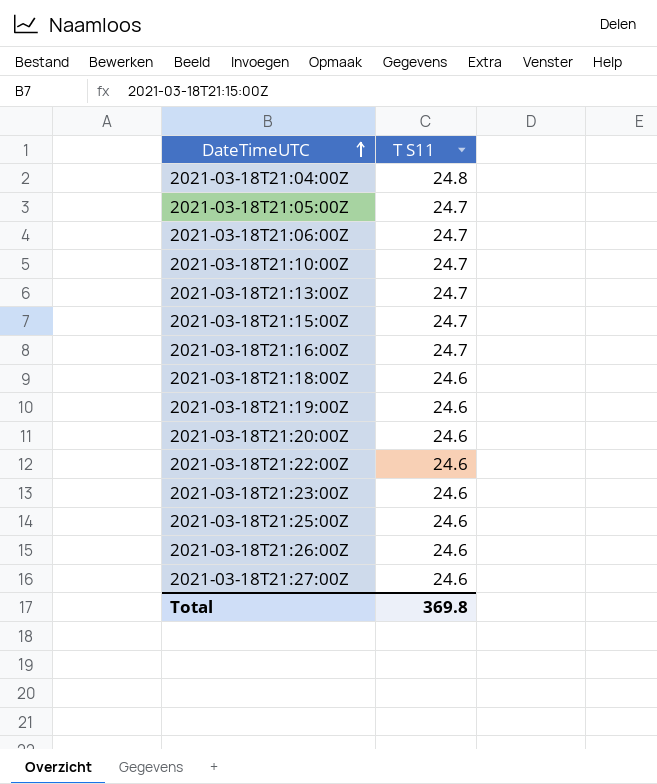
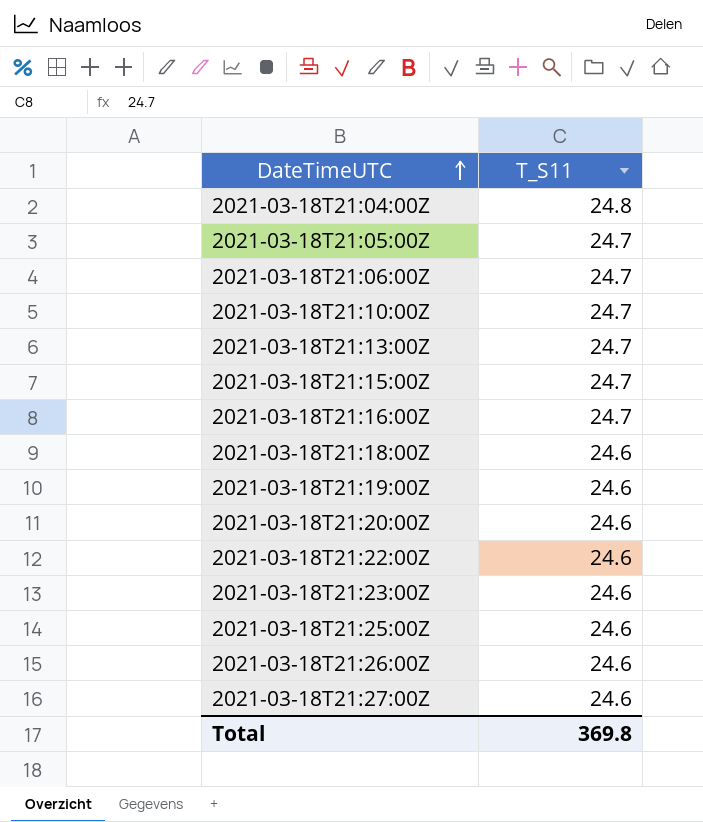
column name: T S11 -> T_S11

